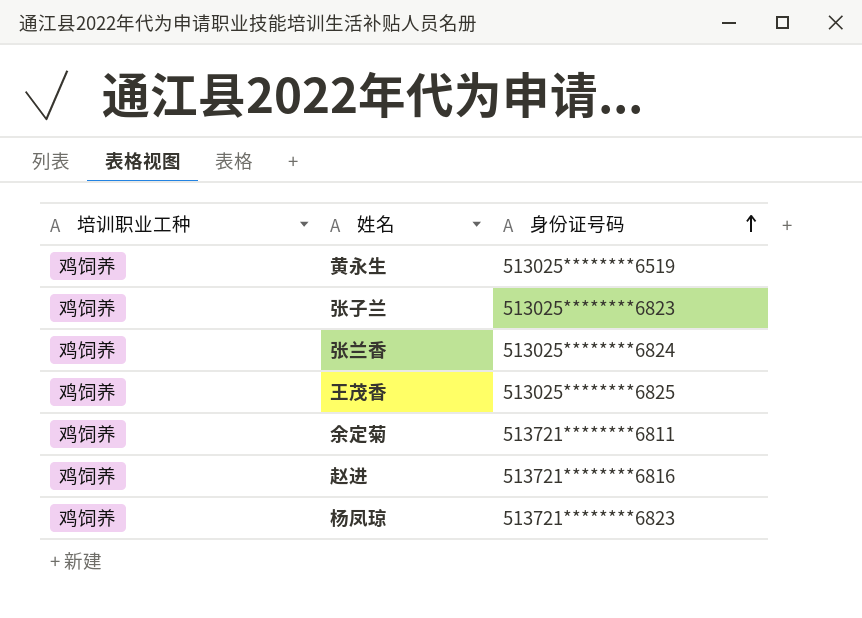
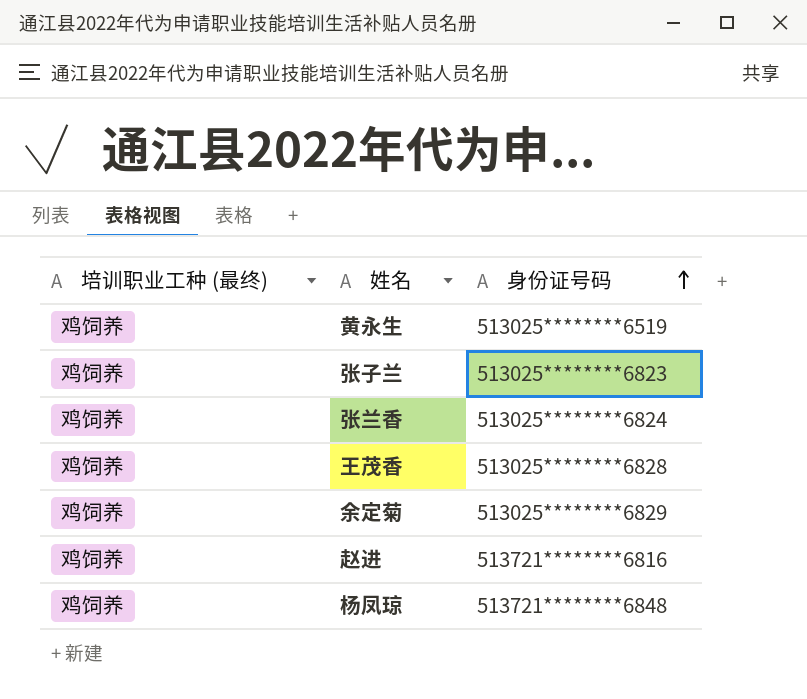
column name: 培训职业工种 -> 培训职业工种 (最终)
王茂香 | 身份证号码: 513025********6825 -> 513025********6828
余定菊 | 身份证号码: 513721********6811 -> 513025********6829
杨凤琼 | 身份证号码: 513721********6823 -> 513721********6848

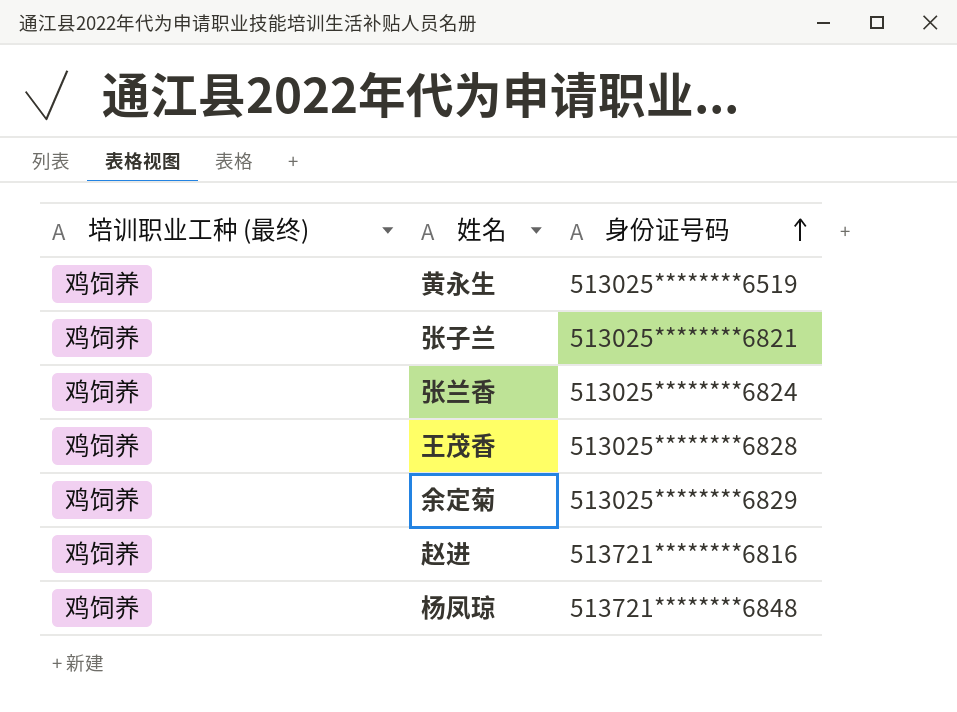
张子兰 | 身份证号码: 513025********6823 -> 513025********6821

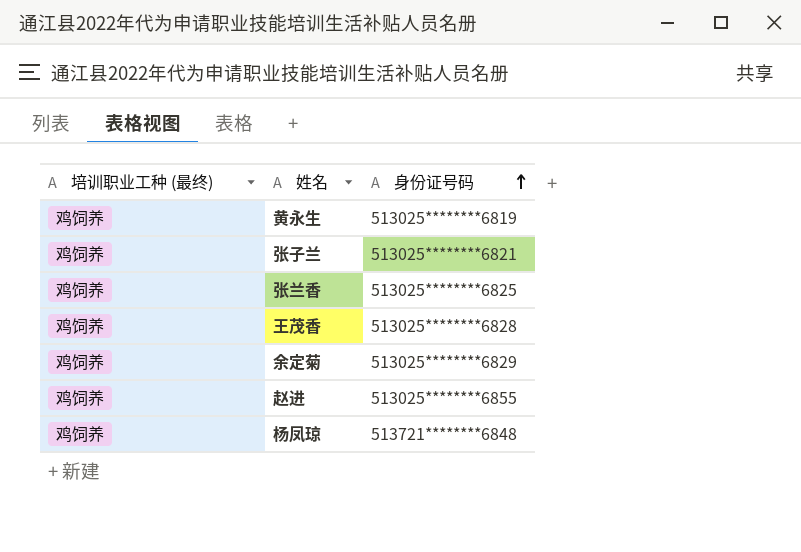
黄永生 | 身份证号码: 513025********6519 -> 513025********6819
张兰香 | 身份证号码: 513025********6824 -> 513025********6825
赵进 | 身份证号码: 513721********6816 -> 513025********6855

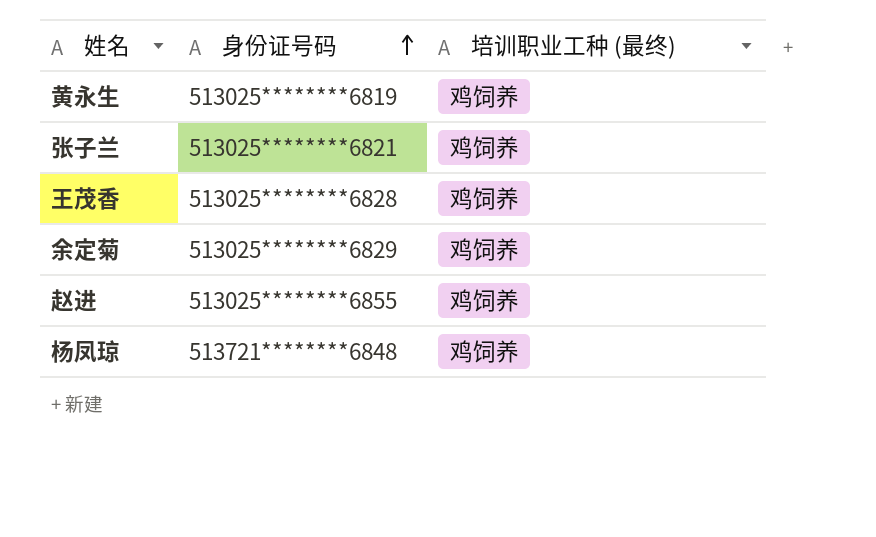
column 培训职业工种 (最终) | position: 1 -> 3
row 张兰香: 鸡饲养 | 513025********6825 -> none

